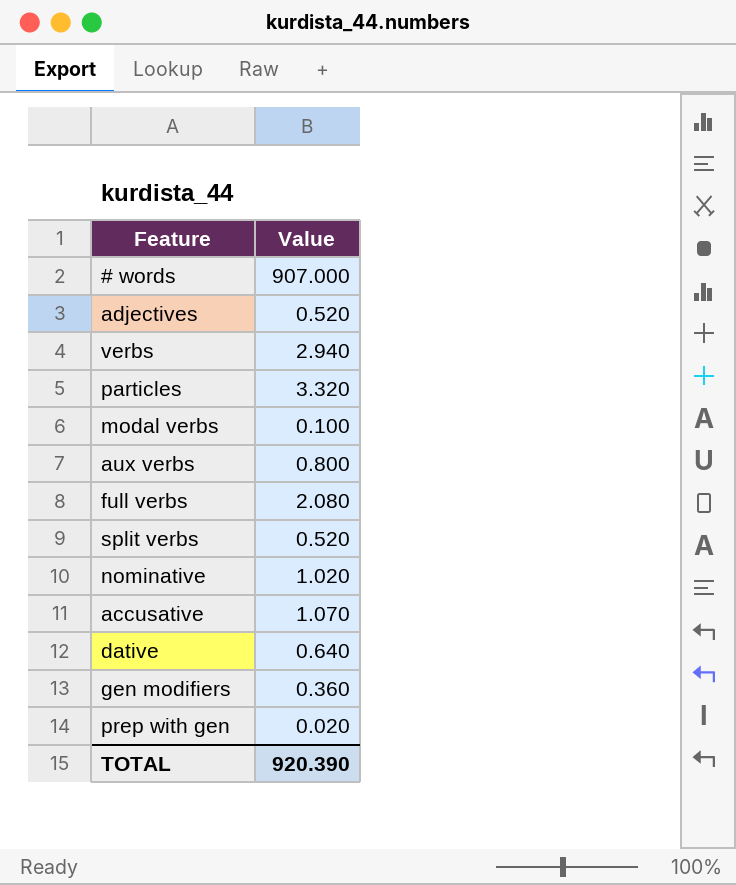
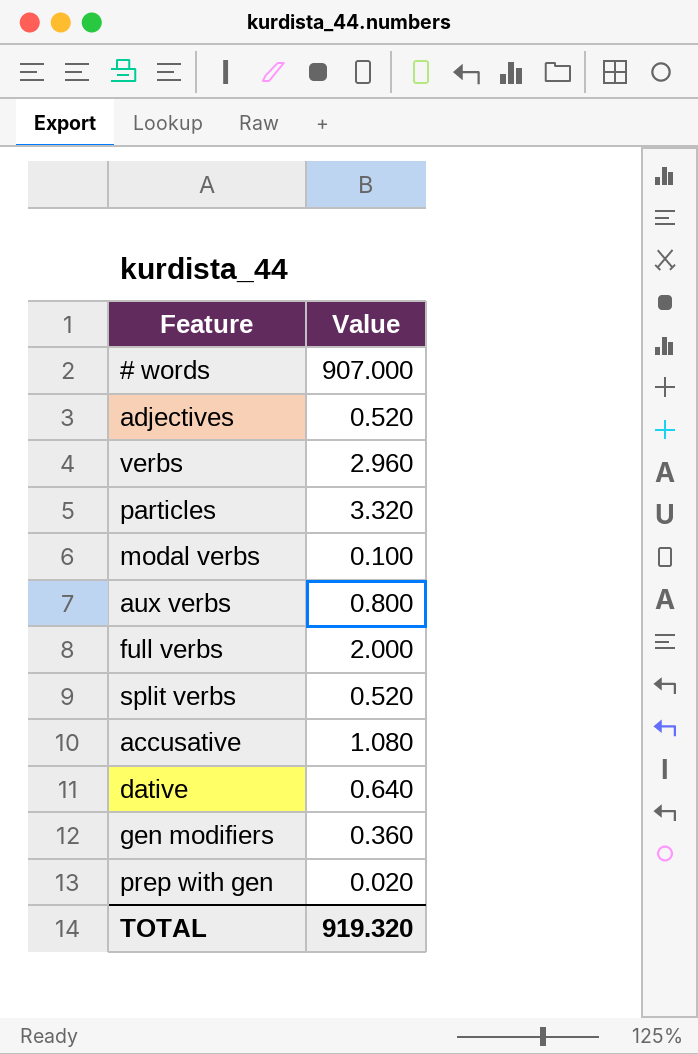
row nominative: 1.020 -> none
verbs | Value: 2.940 -> 2.960
full verbs | Value: 2.080 -> 2.000
accusative | Value: 1.070 -> 1.080
TOTAL | Value: 920.390 -> 919.320

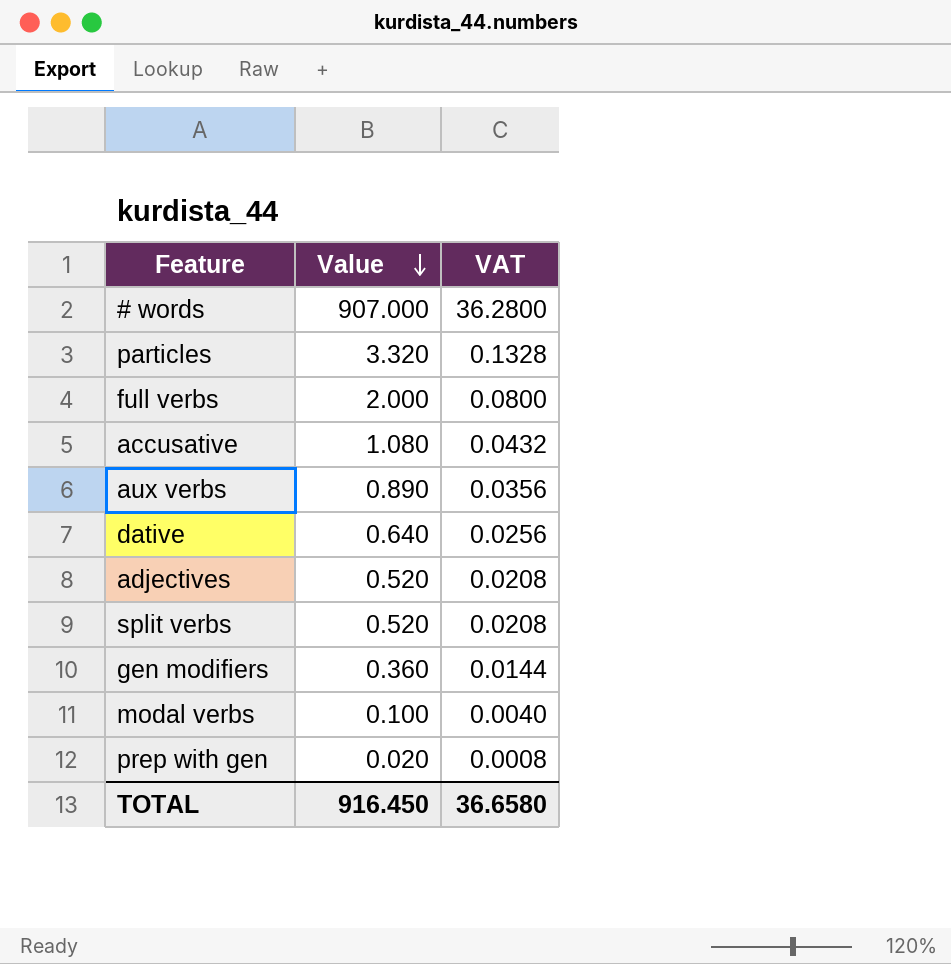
row order: none -> Value descending
column VAT | formula: none -> [Value] * 0.04
row verbs: 2.960 -> none
aux verbs | Value: 0.800 -> 0.890
TOTAL | Value: 919.320 -> 916.450

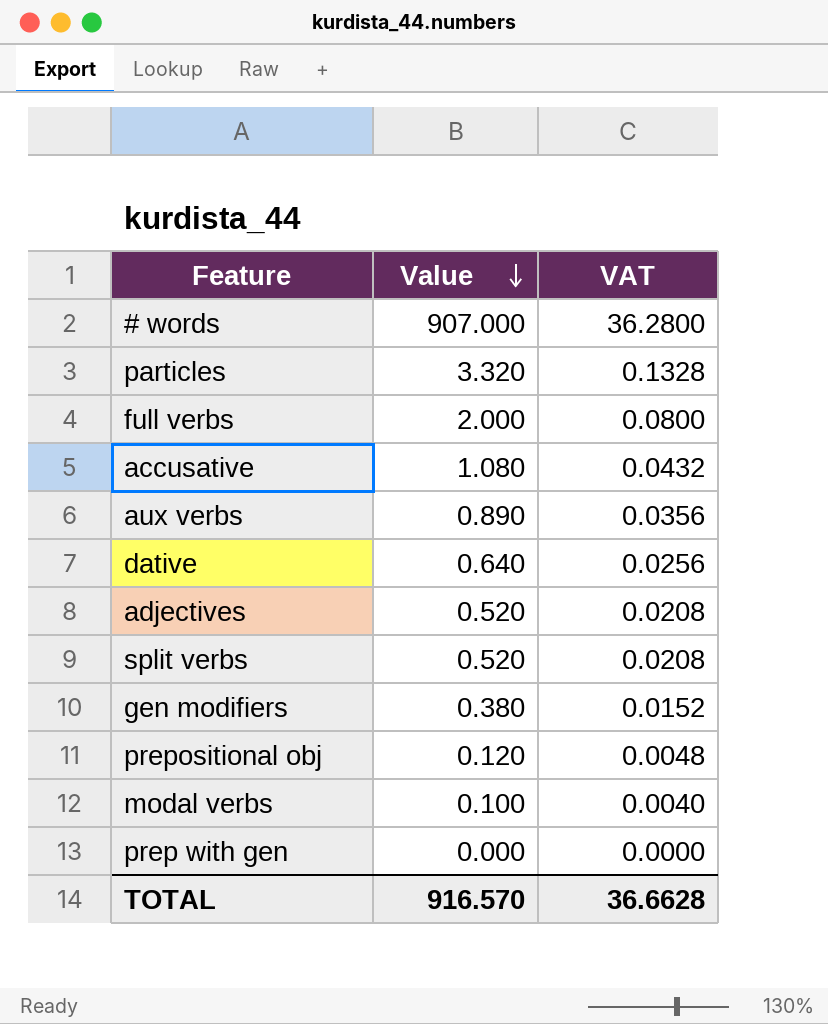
gen modifiers | Value: 0.360 -> 0.380
gen modifiers | VAT: 0.0144 -> 0.0152
row prepositional obj: none -> 0.120 | 0.0048
prep with gen | Value: 0.020 -> 0.000
prep with gen | VAT: 0.0008 -> 0.0000
TOTAL | Value: 916.450 -> 916.570
TOTAL | VAT: 36.6580 -> 36.6628

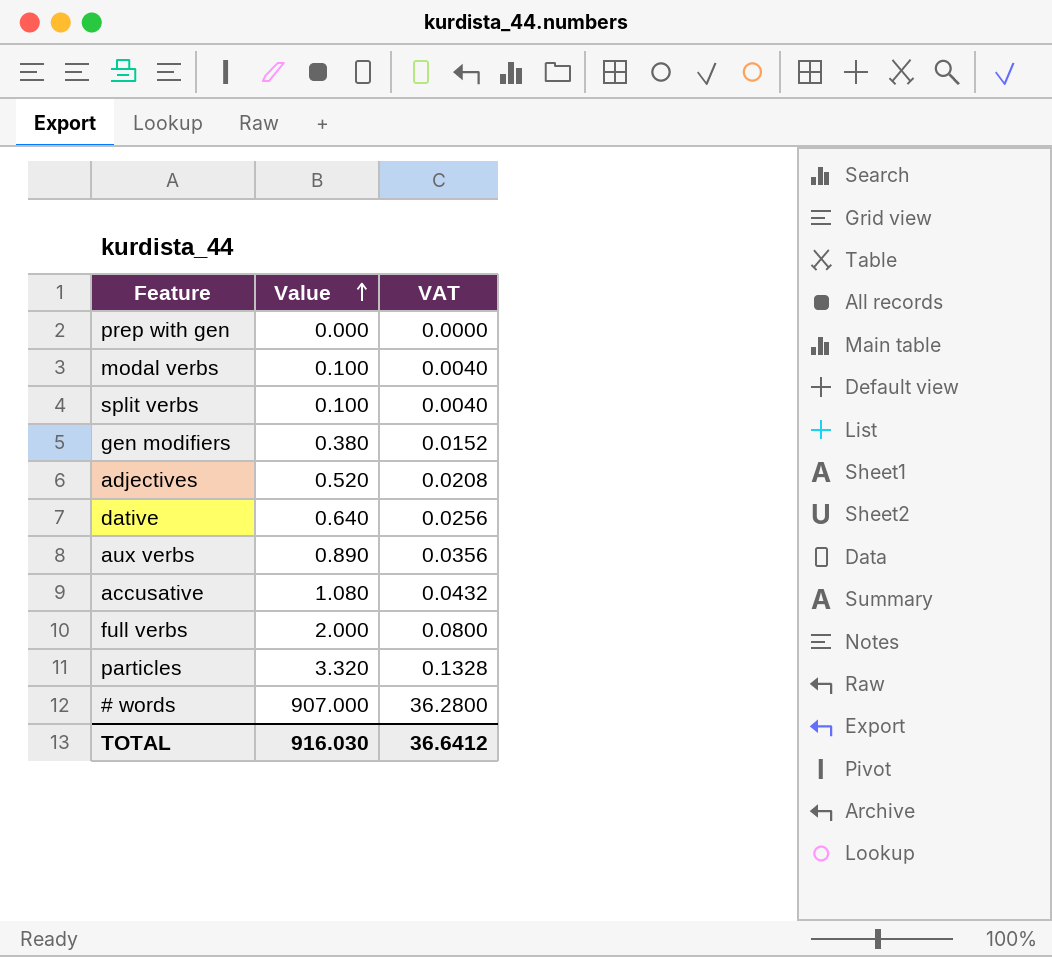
row order: Value descending -> Value ascending
row prepositional obj: 0.120 | 0.0048 -> none
split verbs | Value: 0.520 -> 0.100
split verbs | VAT: 0.0208 -> 0.0040
TOTAL | Value: 916.570 -> 916.030
TOTAL | VAT: 36.6628 -> 36.6412

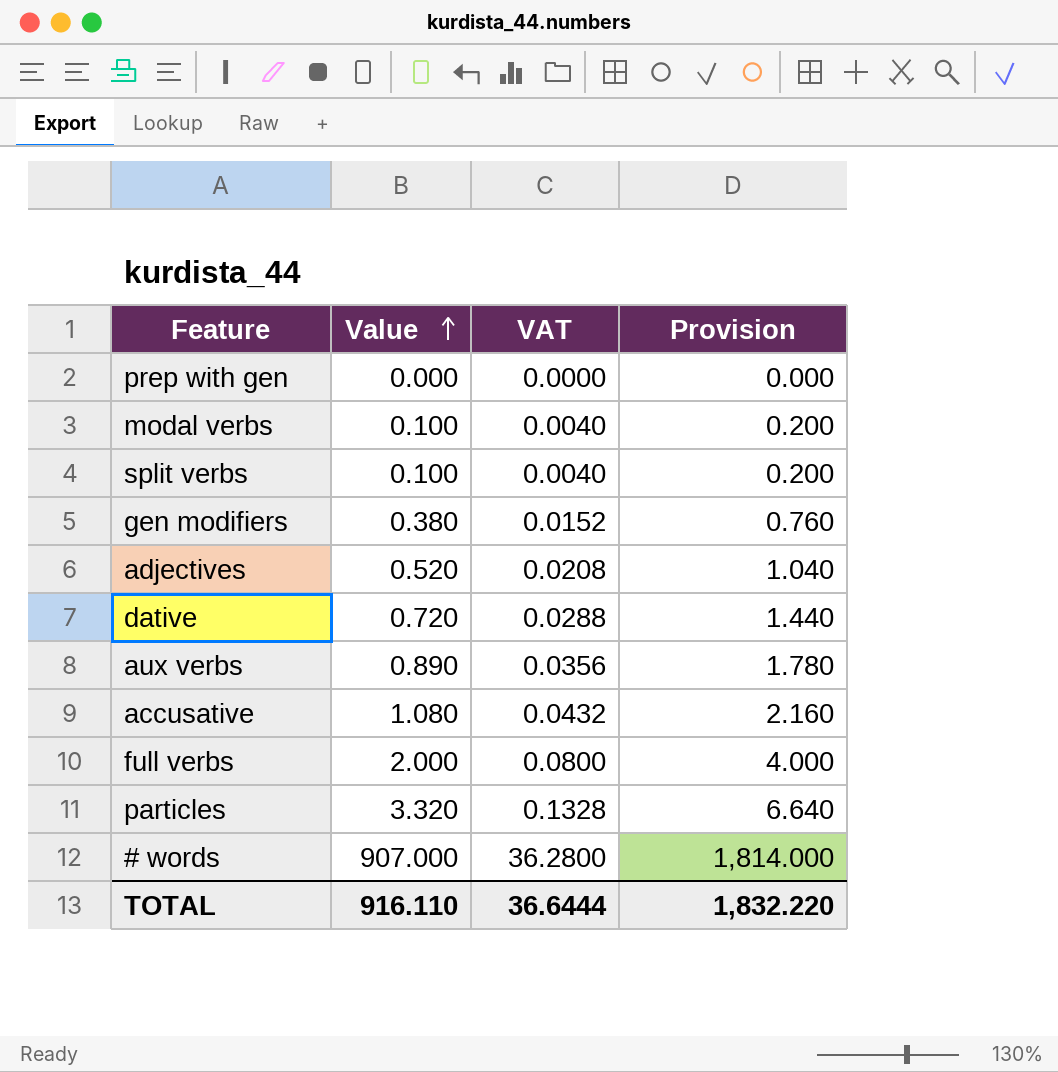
column Provision | formula: none -> [Value] * 2
dative | Value: 0.640 -> 0.720
dative | VAT: 0.0256 -> 0.0288
TOTAL | Value: 916.030 -> 916.110
TOTAL | VAT: 36.6412 -> 36.6444

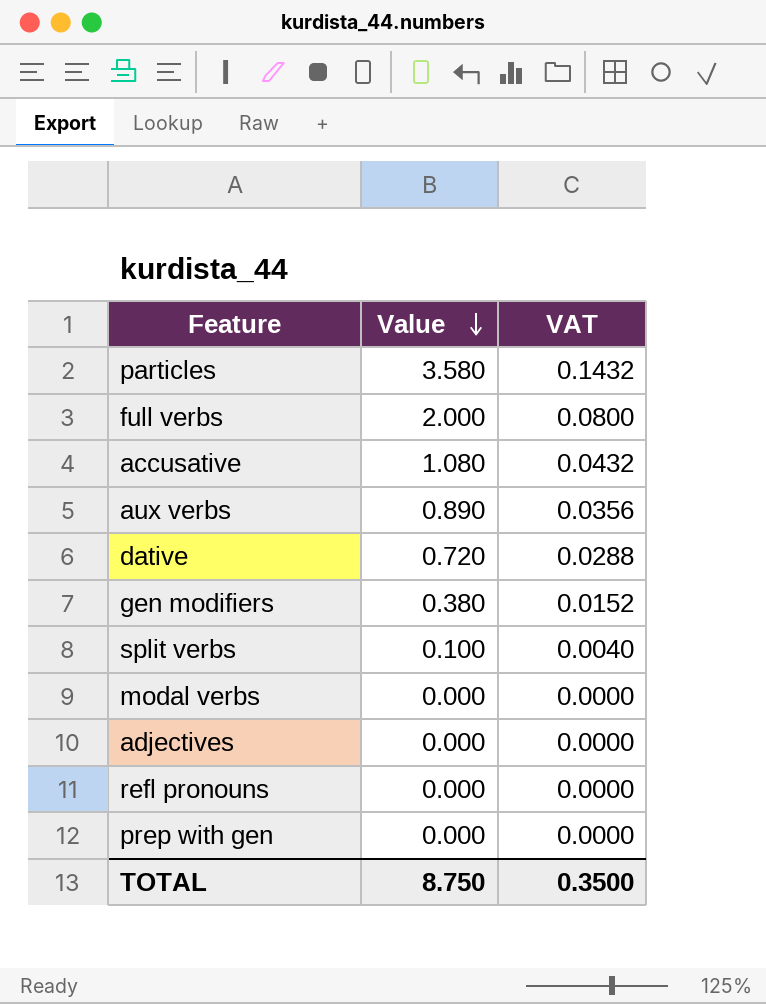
row order: Value ascending -> Value descending
column Provision | formula: [Value] * 2 -> none
row # words: 907.000 | 36.2800 | 1,814.000 -> none
particles | Value: 3.320 -> 3.580
particles | VAT: 0.1328 -> 0.1432
modal verbs | Value: 0.100 -> 0.000
modal verbs | VAT: 0.0040 -> 0.0000
adjectives | Value: 0.520 -> 0.000
adjectives | VAT: 0.0208 -> 0.0000
row refl pronouns: none -> 0.000 | 0.0000
TOTAL | Value: 916.110 -> 8.750
TOTAL | VAT: 36.6444 -> 0.3500

